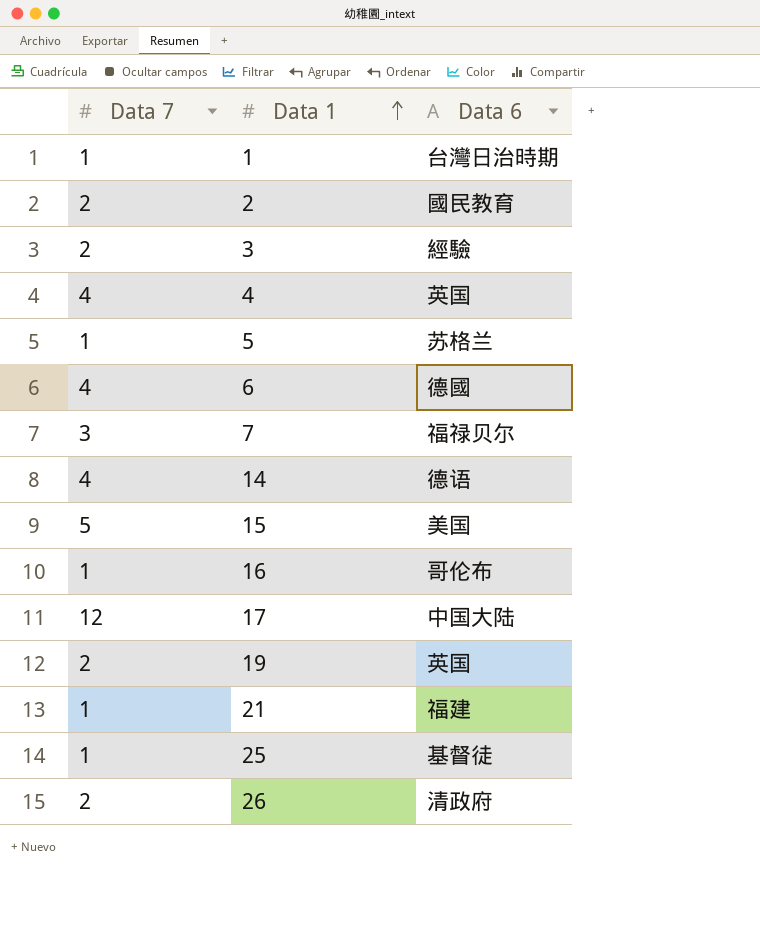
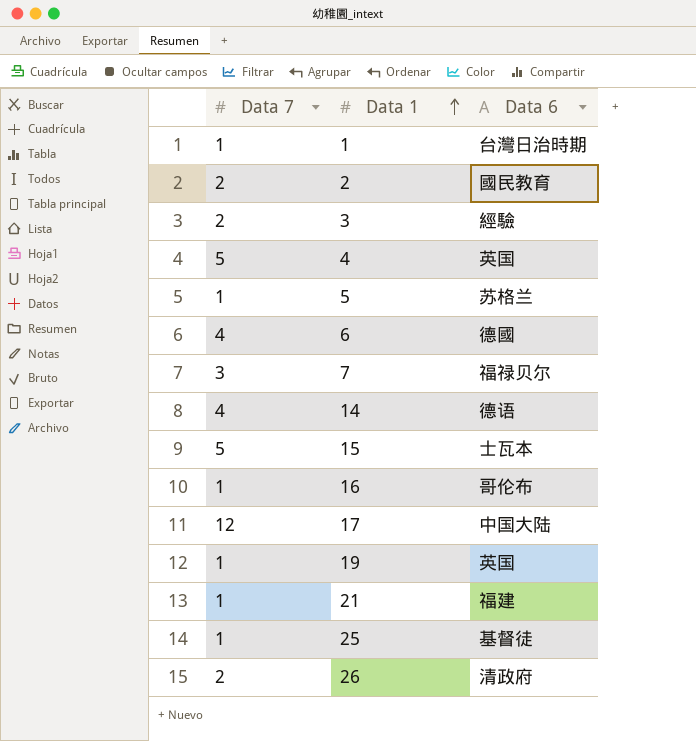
4 | Data 7: 4 -> 5
15 | Data 6: 美国 -> 士瓦本
19 | Data 7: 2 -> 1

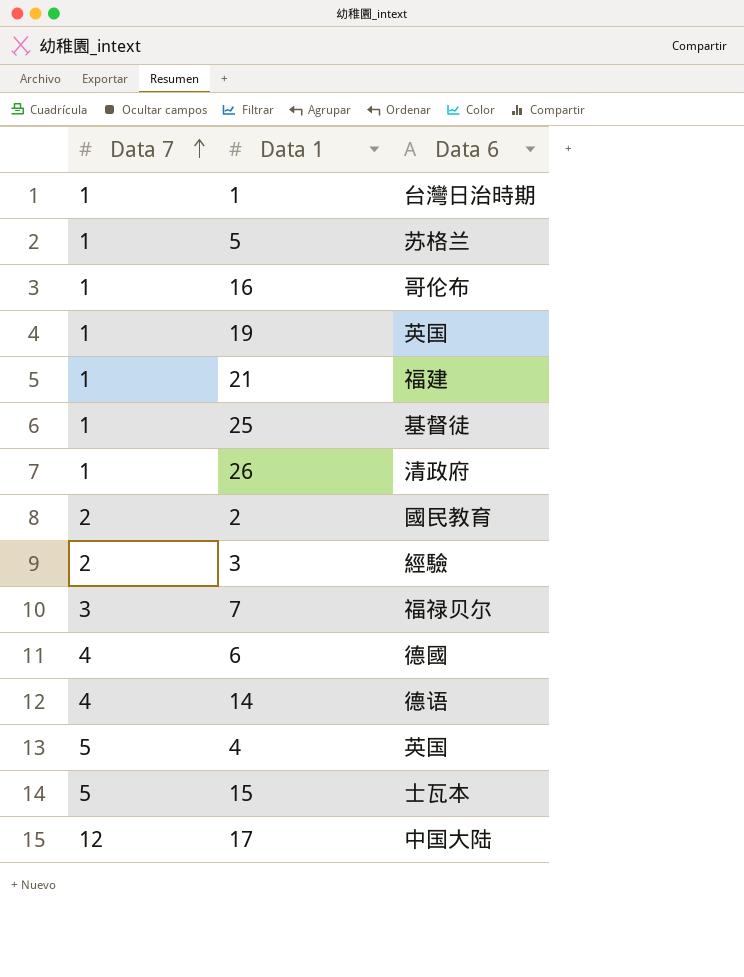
row order: Data 1 ascending -> Data 7 ascending
26 | Data 7: 2 -> 1

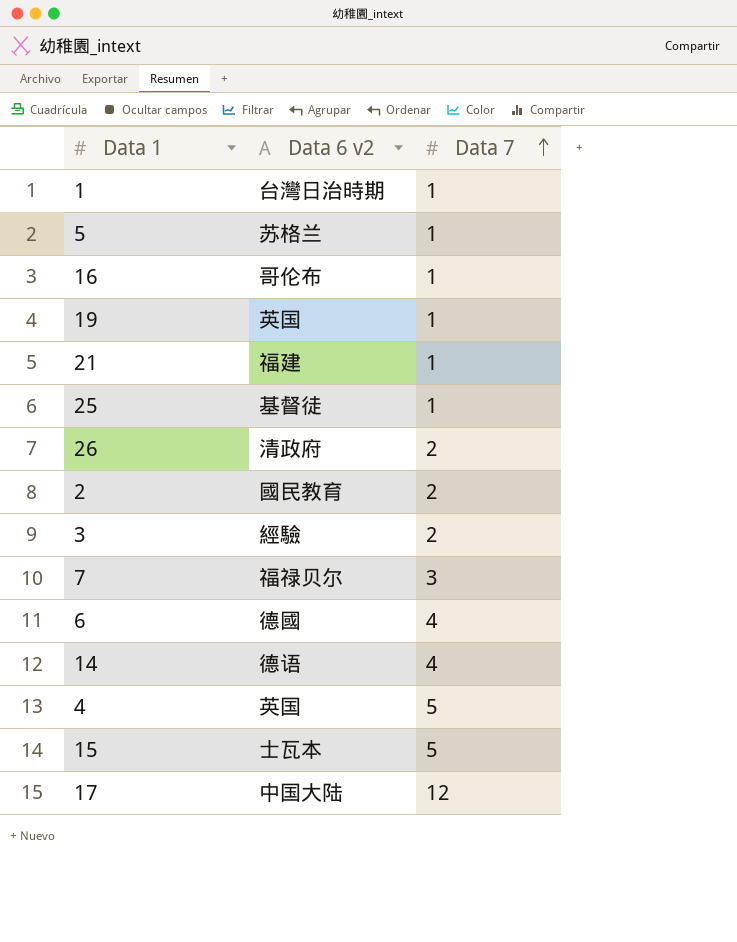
column name: Data 6 -> Data 6 v2
column Data 7 | position: 1 -> 3
26 | Data 7: 1 -> 2

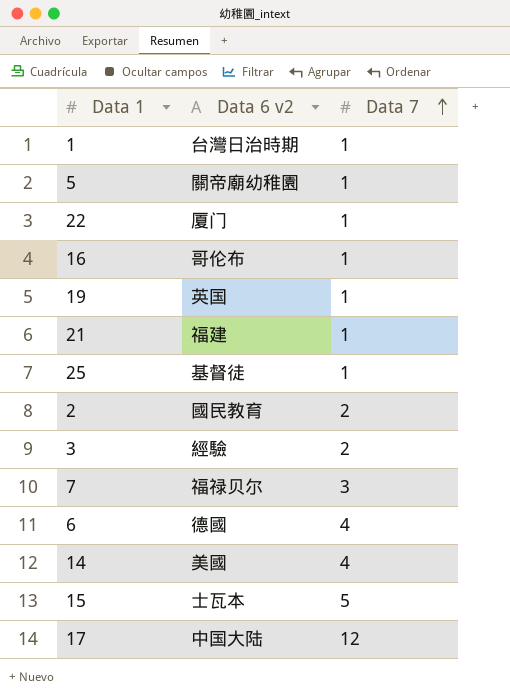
row 26: 清政府 | 2 -> none
row 4: 英国 | 5 -> none
5 | Data 6 v2: 苏格兰 -> 關帝廟幼稚園
row 22: none -> 厦门 | 1
14 | Data 6 v2: 德语 -> 美國

